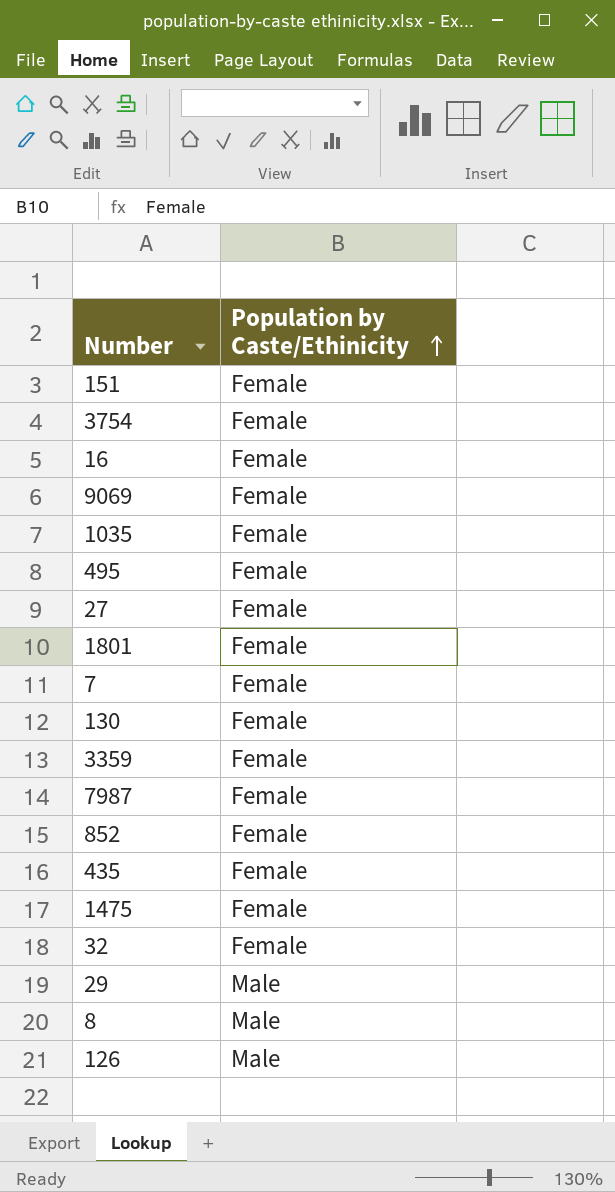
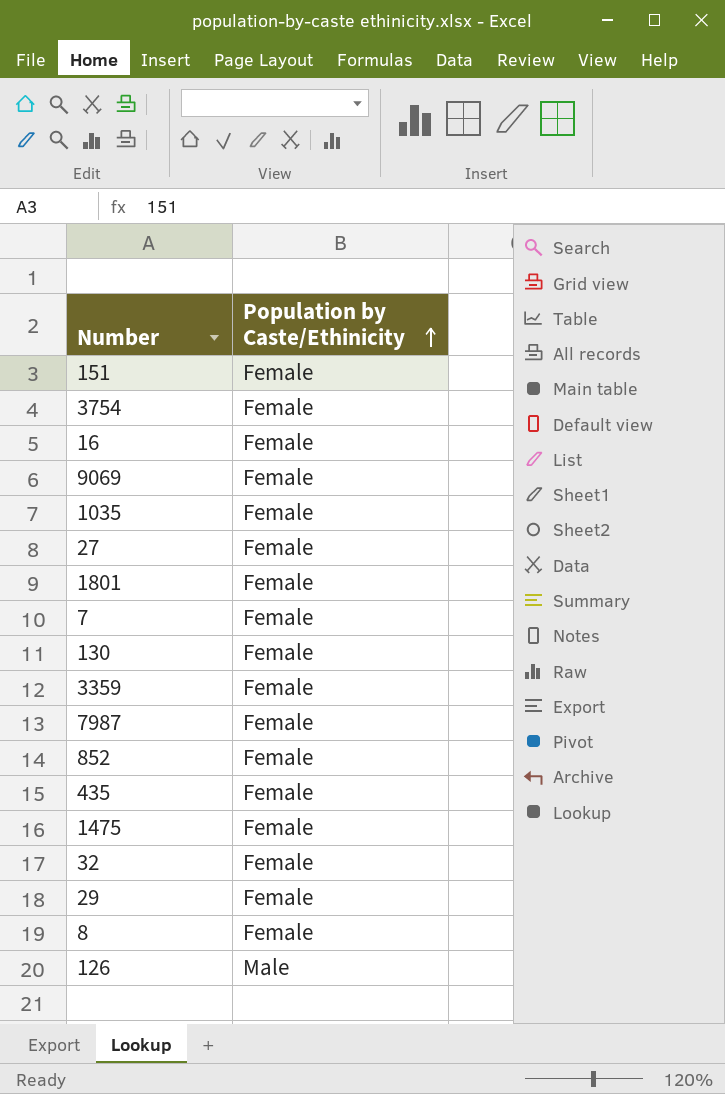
row 495: Female -> none
29 | Population by Caste/Ethinicity: Male -> Female
8 | Population by Caste/Ethinicity: Male -> Female

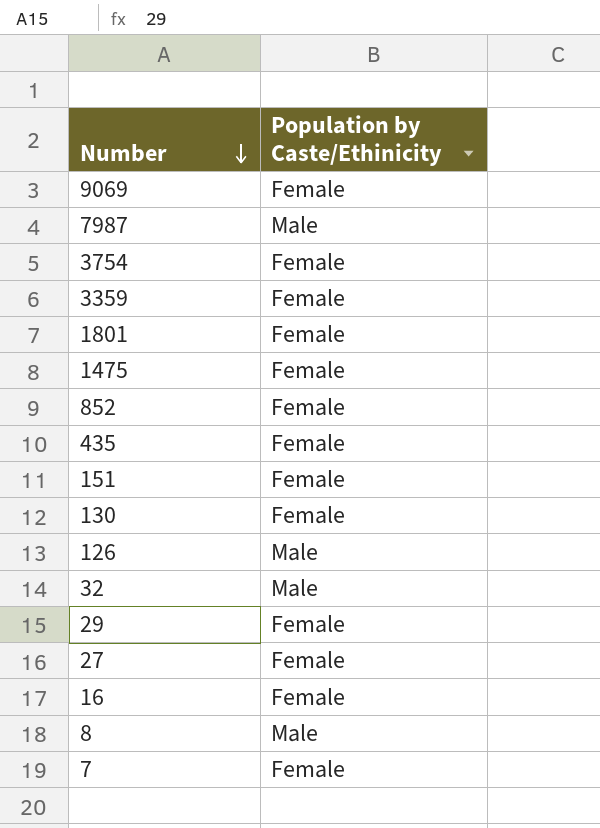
row order: Population by Caste/Ethinicity ascending -> Number descending
row 1035: Female -> none
7987 | Population by Caste/Ethinicity: Female -> Male
32 | Population by Caste/Ethinicity: Female -> Male
8 | Population by Caste/Ethinicity: Female -> Male

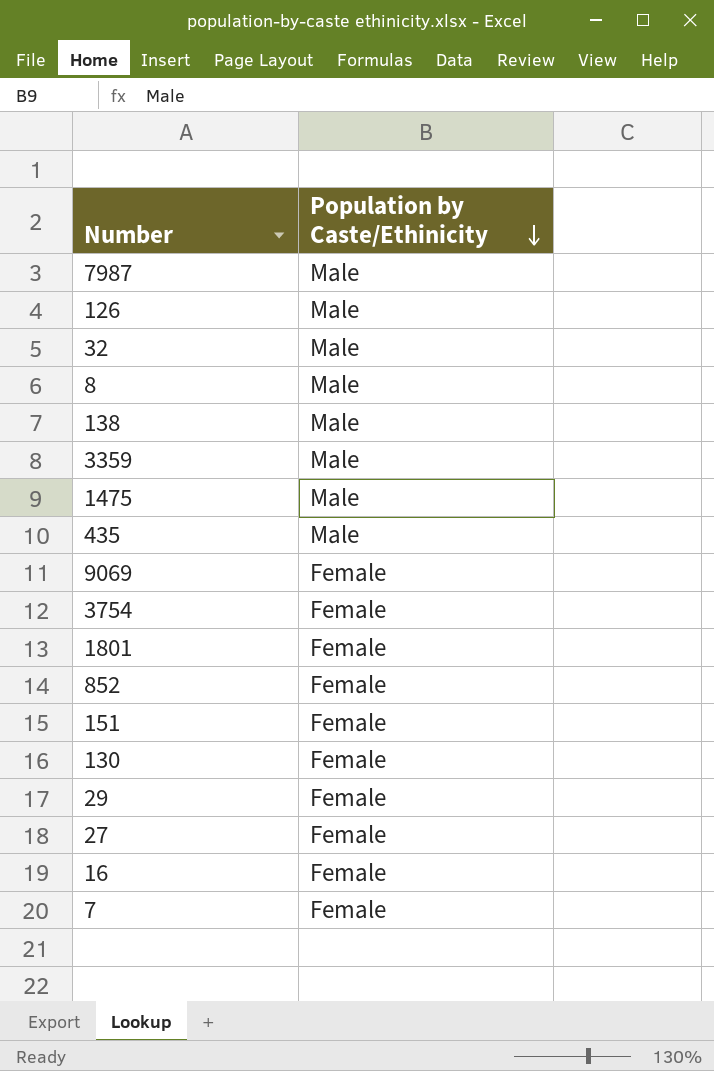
row order: Number descending -> Population by Caste/Ethinicity descending
row 138: none -> Male
3359 | Population by Caste/Ethinicity: Female -> Male
1475 | Population by Caste/Ethinicity: Female -> Male
435 | Population by Caste/Ethinicity: Female -> Male

